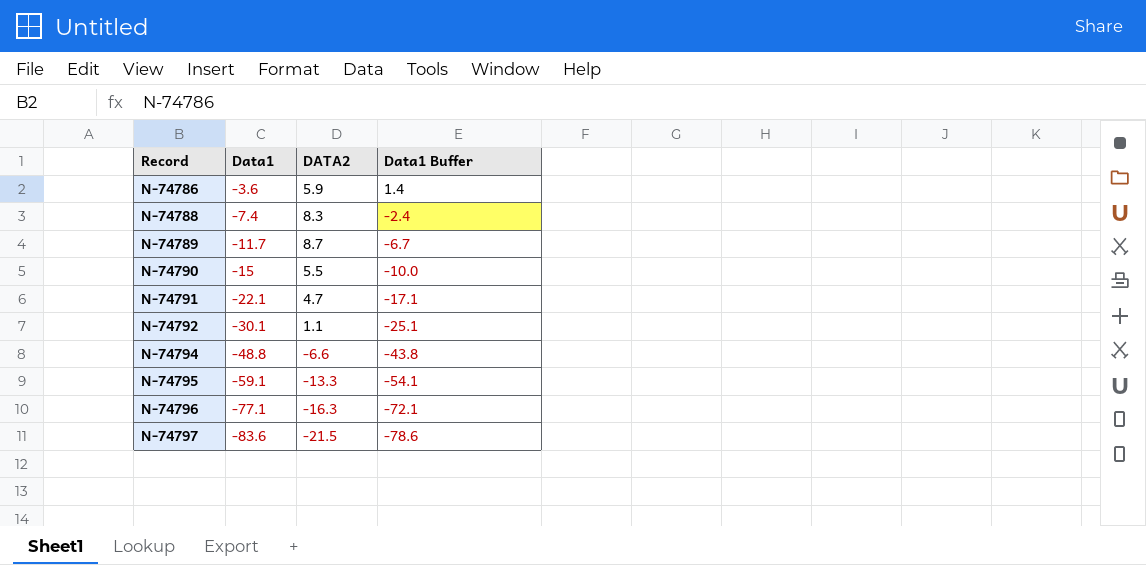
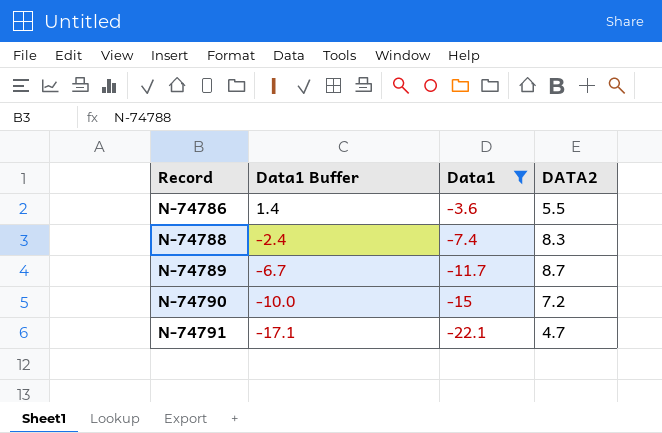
filter: none -> Data1 >= -22.1
column Data1 Buffer | position: 4 -> 2
N-74786 | DATA2: 5.9 -> 5.5
N-74790 | DATA2: 5.5 -> 7.2

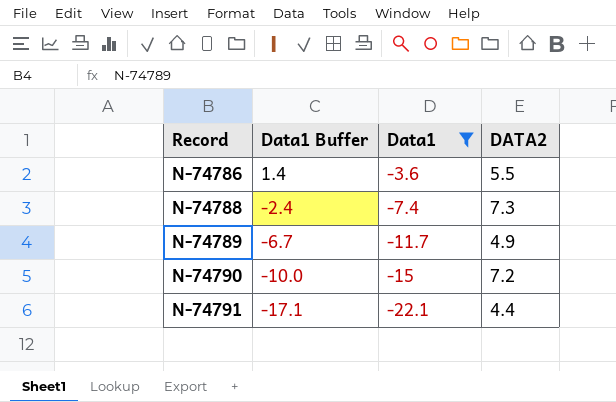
N-74788 | DATA2: 8.3 -> 7.3
N-74789 | DATA2: 8.7 -> 4.9
N-74791 | DATA2: 4.7 -> 4.4

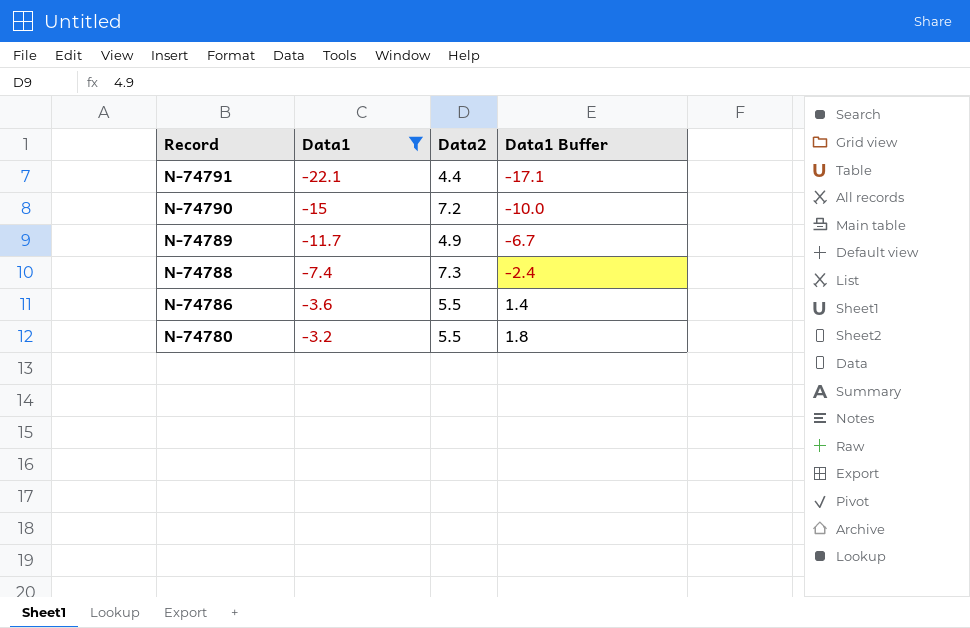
row order: Record ascending -> Record descending
column name: DATA2 -> Data2
column Data1 Buffer | position: 2 -> 4
row N-74780: none -> -3.2 | 5.5 | 1.8

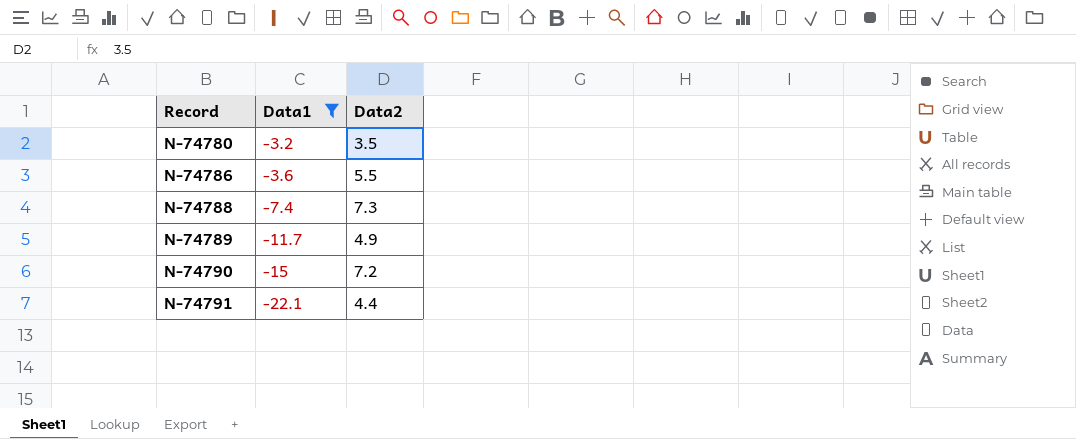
row order: Record descending -> Record ascending
column Data1 Buffer | formula: [Data1] + 5 -> none
N-74780 | Data2: 5.5 -> 3.5

